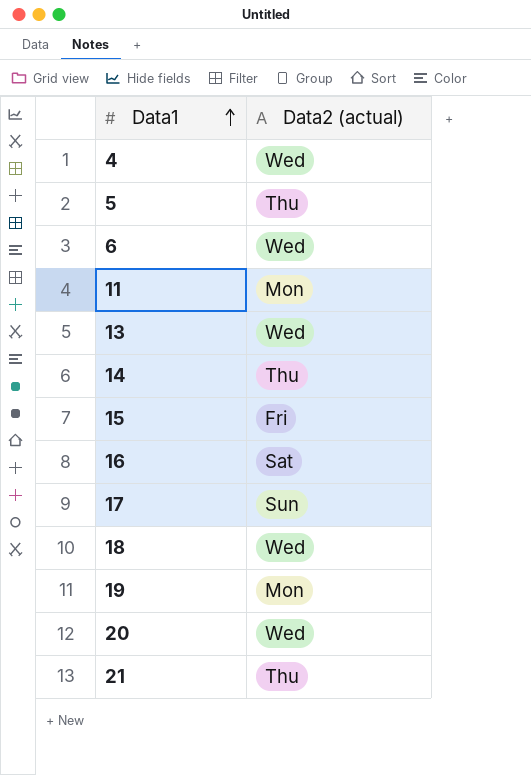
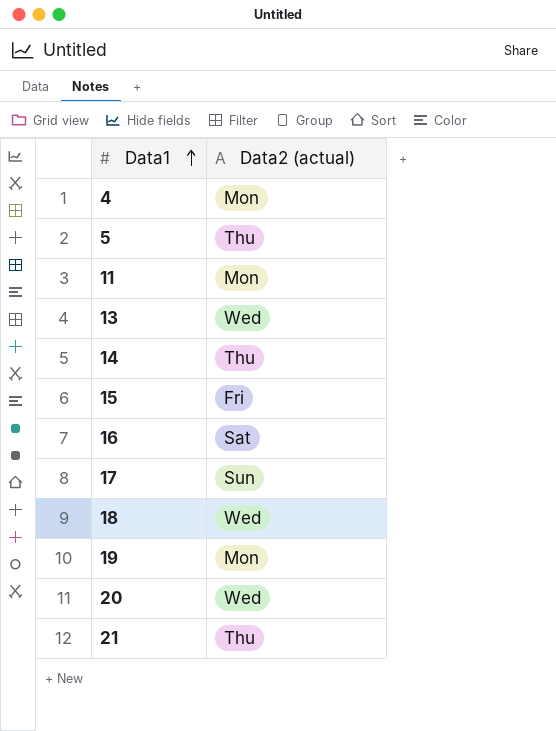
row 6: Wed -> none
4 | Data2 (actual): Wed -> Mon

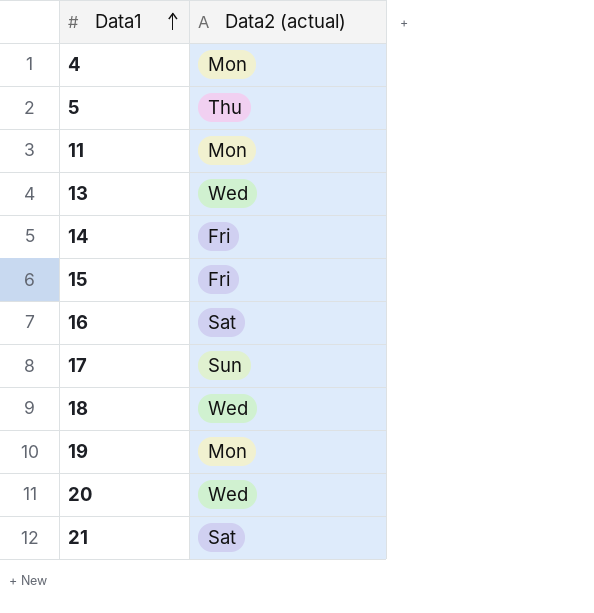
14 | Data2 (actual): Thu -> Fri
21 | Data2 (actual): Thu -> Sat

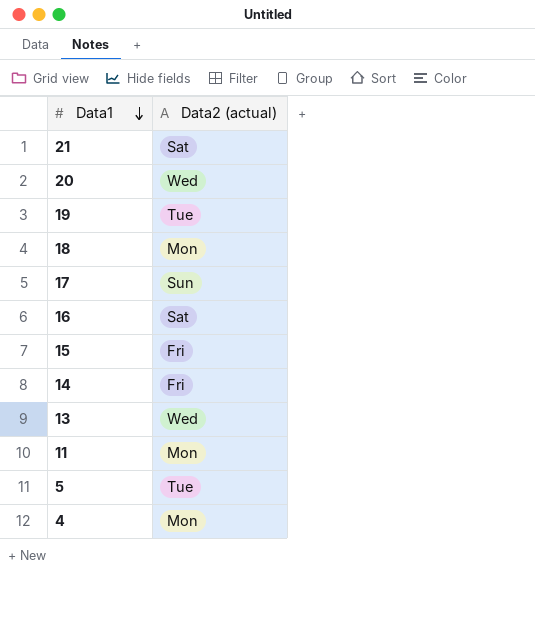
row order: Data1 ascending -> Data1 descending
19 | Data2 (actual): Mon -> Tue
18 | Data2 (actual): Wed -> Mon
5 | Data2 (actual): Thu -> Tue

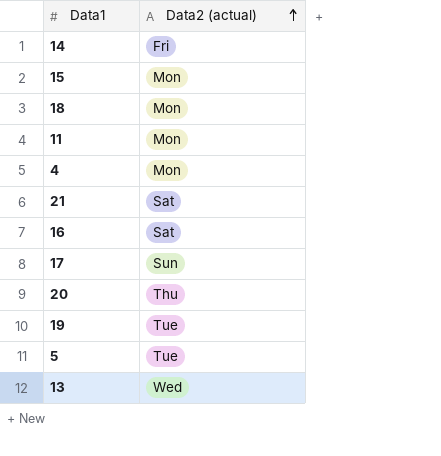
row order: Data1 descending -> Data2 (actual) ascending
15 | Data2 (actual): Fri -> Mon
20 | Data2 (actual): Wed -> Thu

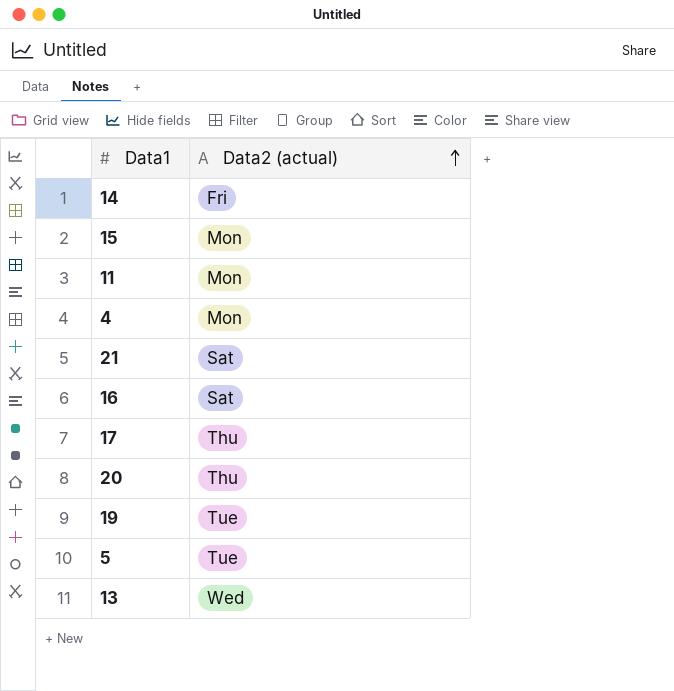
row 18: Mon -> none
17 | Data2 (actual): Sun -> Thu

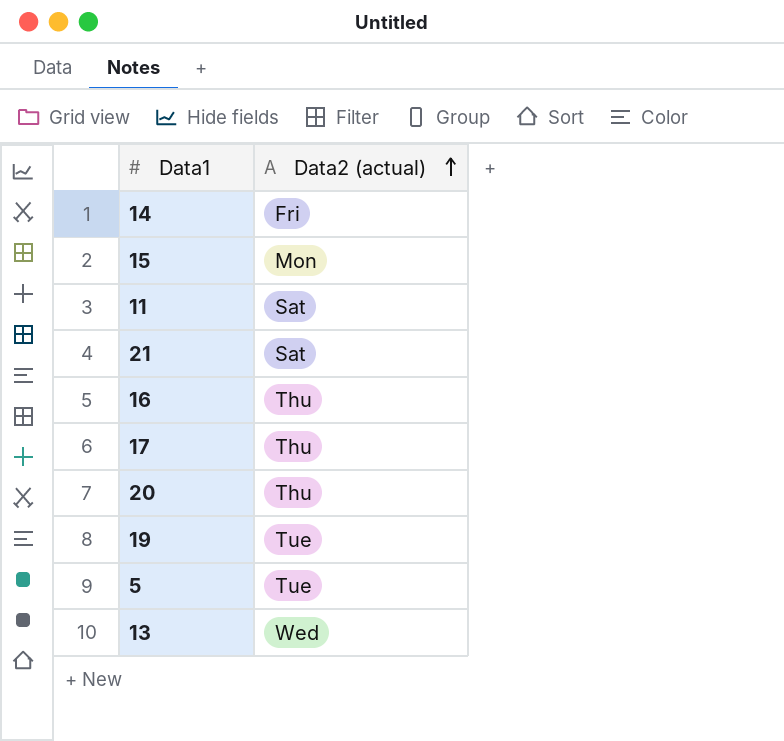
row 4: Mon -> none
11 | Data2 (actual): Mon -> Sat
16 | Data2 (actual): Sat -> Thu

